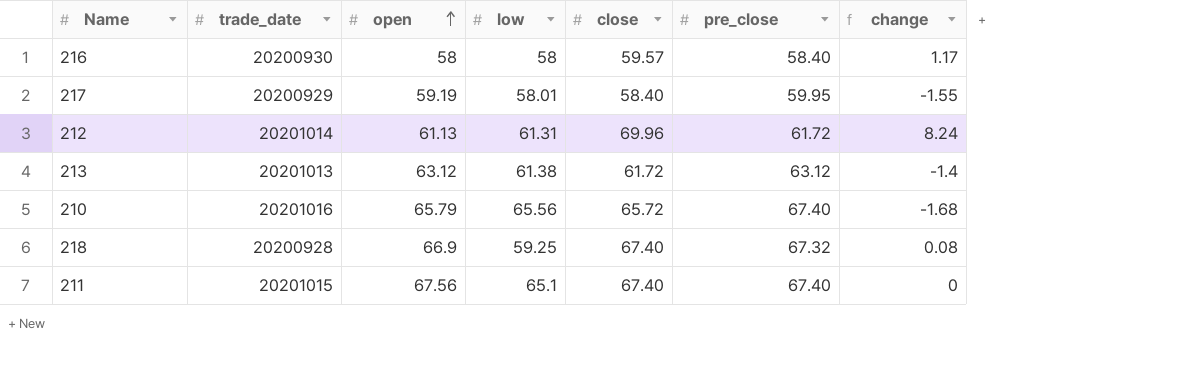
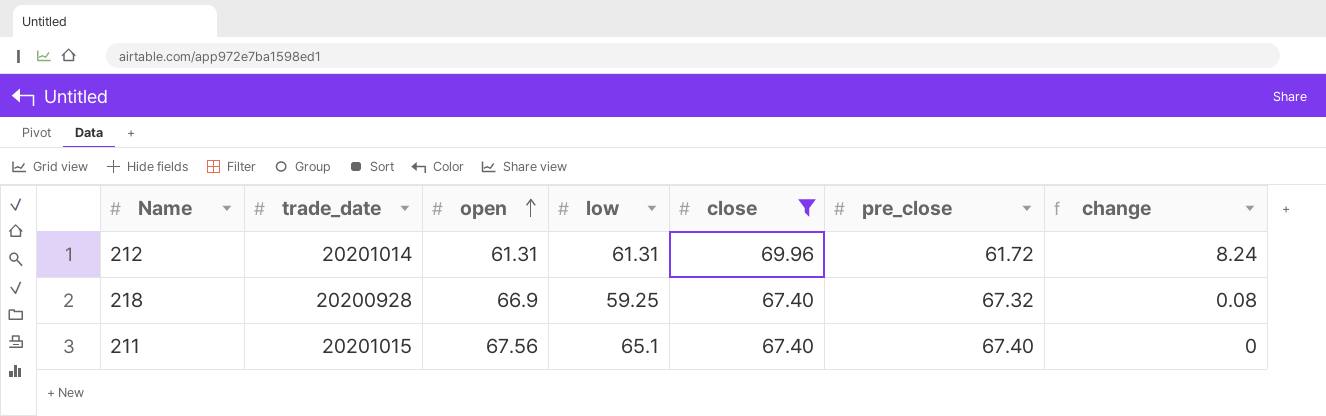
filter: none -> close >= 67.40
212 | open: 61.13 -> 61.31

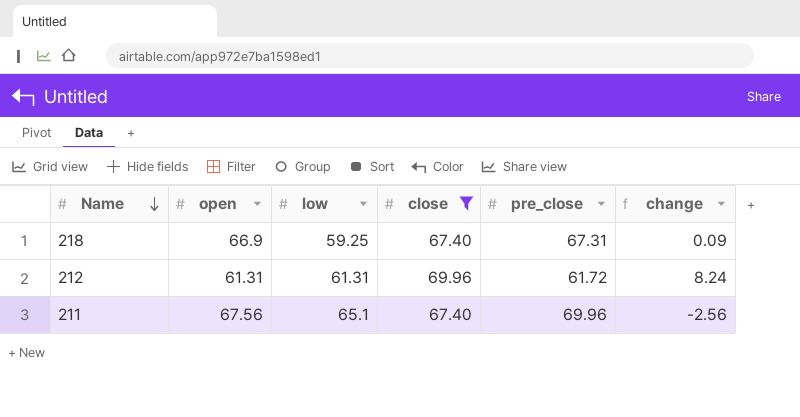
row order: open ascending -> Name descending
column trade_date | position: 2 -> none
218 | pre_close: 67.32 -> 67.31
218 | change: 0.08 -> 0.09
211 | pre_close: 67.40 -> 69.96
211 | change: 0 -> -2.56

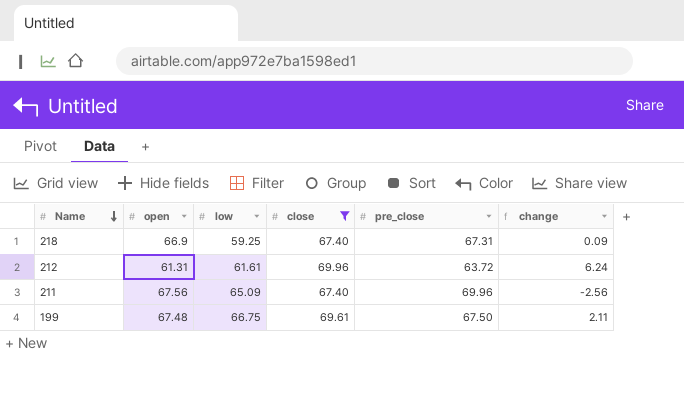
212 | low: 61.31 -> 61.61
212 | pre_close: 61.72 -> 63.72
212 | change: 8.24 -> 6.24
211 | low: 65.1 -> 65.09
row 199: none -> 67.48 | 66.75 | 69.61 | 67.50 | 2.11

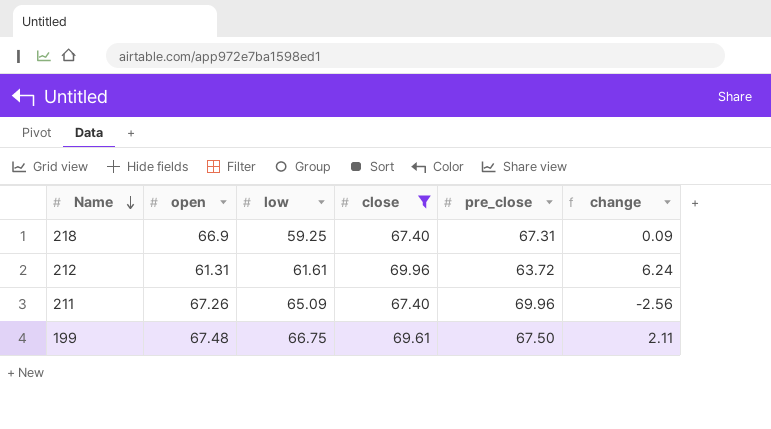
211 | open: 67.56 -> 67.26

